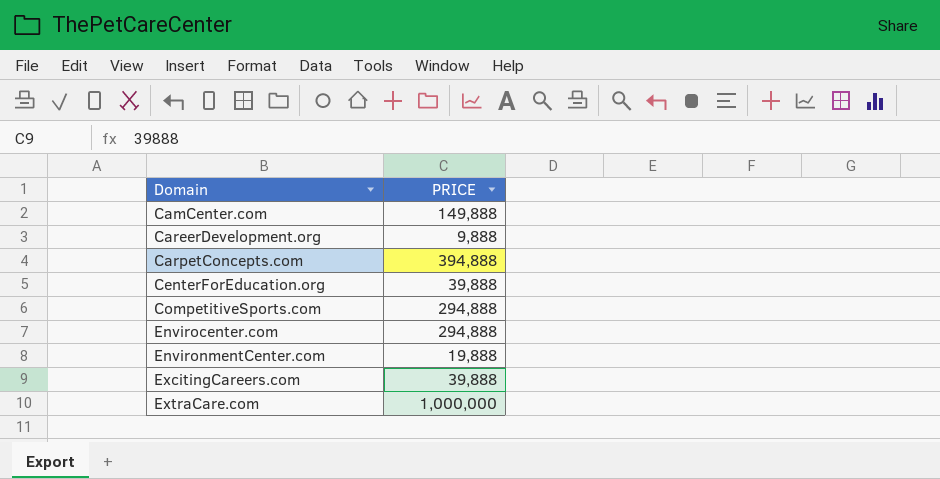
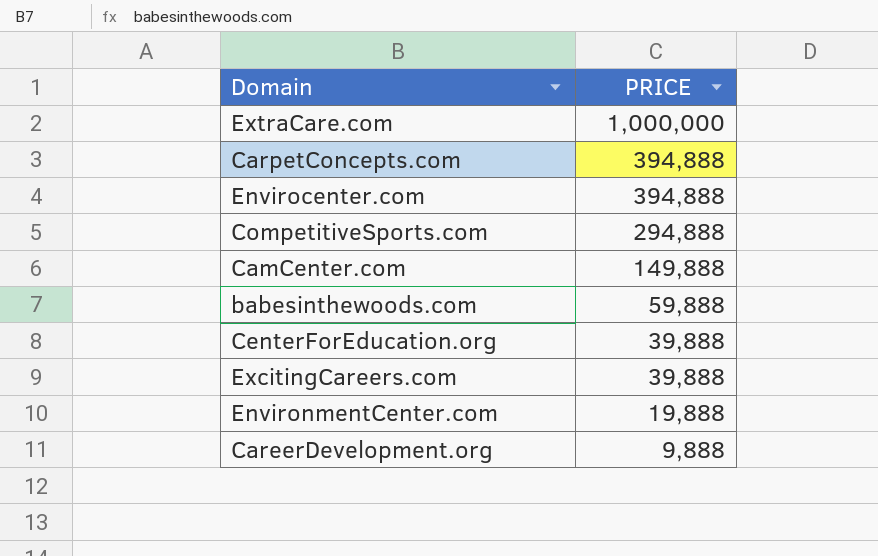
row order: Domain ascending -> PRICE descending
Envirocenter.com | PRICE: 294,888 -> 394,888
row babesinthewoods.com: none -> 59,888

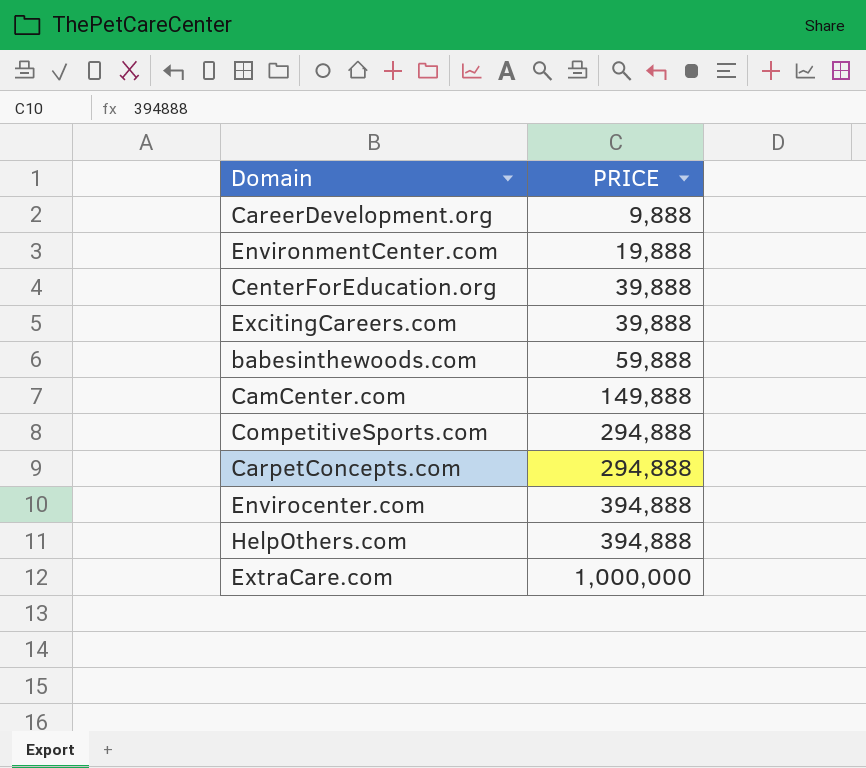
row order: PRICE descending -> PRICE ascending
CarpetConcepts.com | PRICE: 394,888 -> 294,888
row HelpOthers.com: none -> 394,888

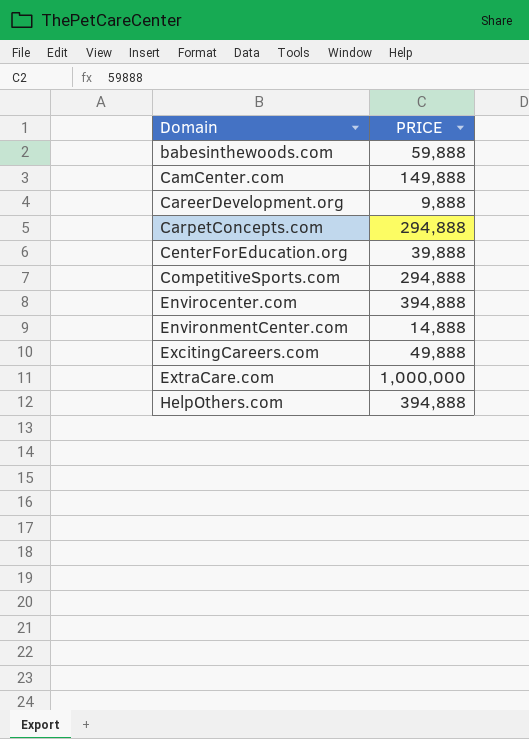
row order: PRICE ascending -> Domain ascending
EnvironmentCenter.com | PRICE: 19,888 -> 14,888
ExcitingCareers.com | PRICE: 39,888 -> 49,888

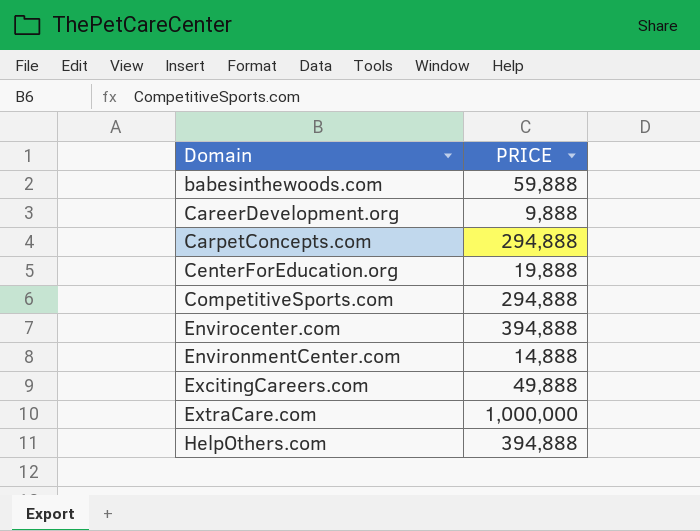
row CamCenter.com: 149,888 -> none
CenterForEducation.org | PRICE: 39,888 -> 19,888

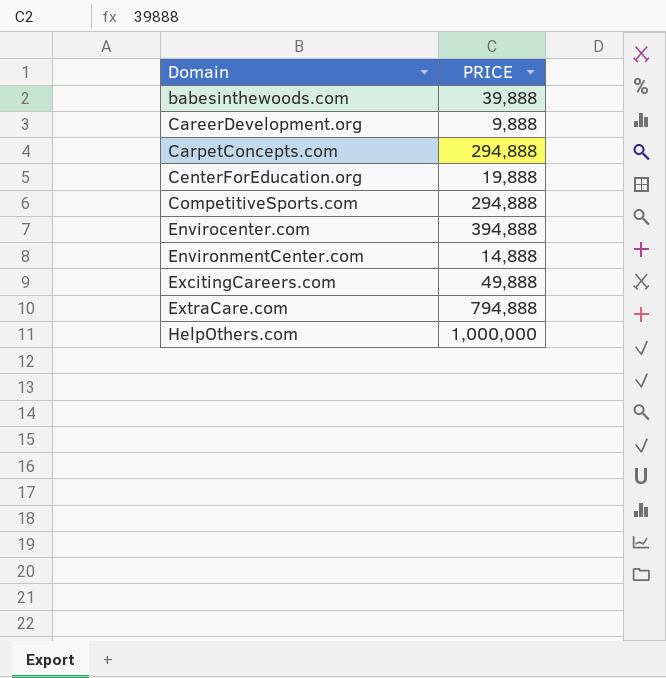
babesinthewoods.com | PRICE: 59,888 -> 39,888
ExtraCare.com | PRICE: 1,000,000 -> 794,888
HelpOthers.com | PRICE: 394,888 -> 1,000,000

